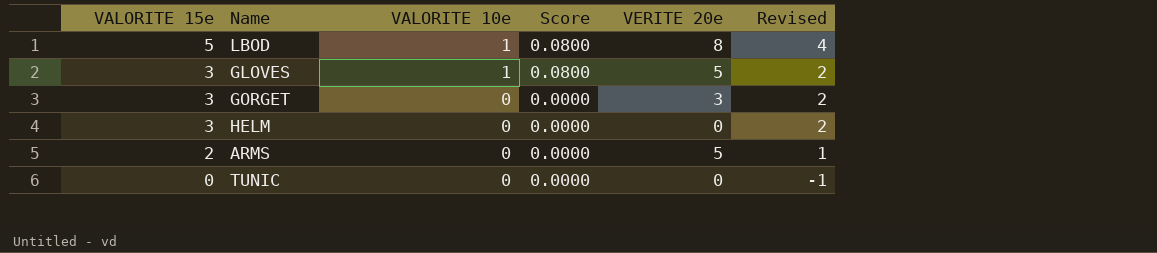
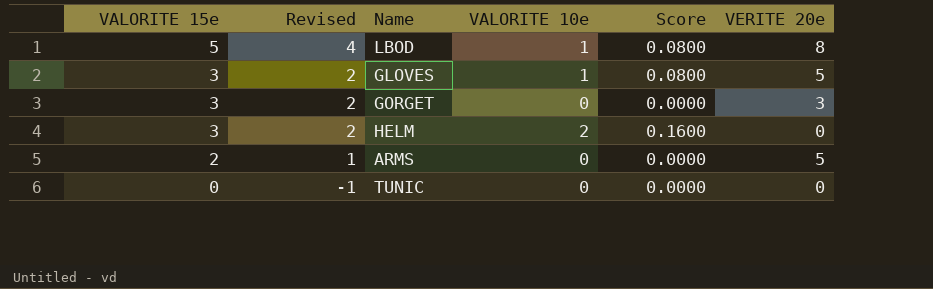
column Revised | position: 6 -> 2
HELM | VALORITE 10e: 0 -> 2
HELM | Score: 0.0000 -> 0.1600

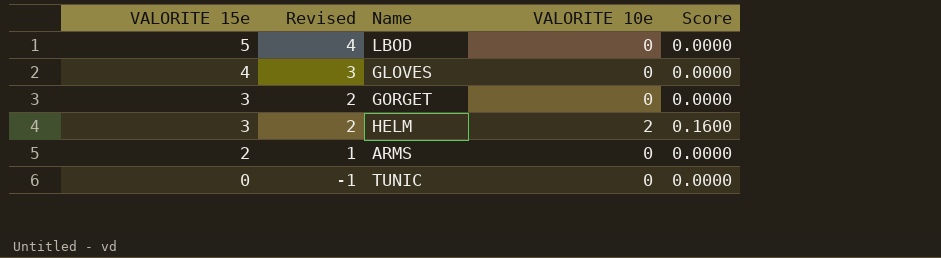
column VERITE 20e | position: 6 -> none
LBOD | VALORITE 10e: 1 -> 0
LBOD | Score: 0.0800 -> 0.0000
GLOVES | VALORITE 15e: 3 -> 4
GLOVES | Revised: 2 -> 3
GLOVES | VALORITE 10e: 1 -> 0
GLOVES | Score: 0.0800 -> 0.0000

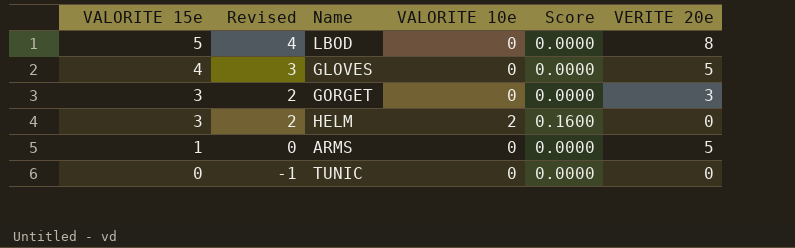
column VERITE 20e | position: none -> 6
ARMS | VALORITE 15e: 2 -> 1
ARMS | Revised: 1 -> 0

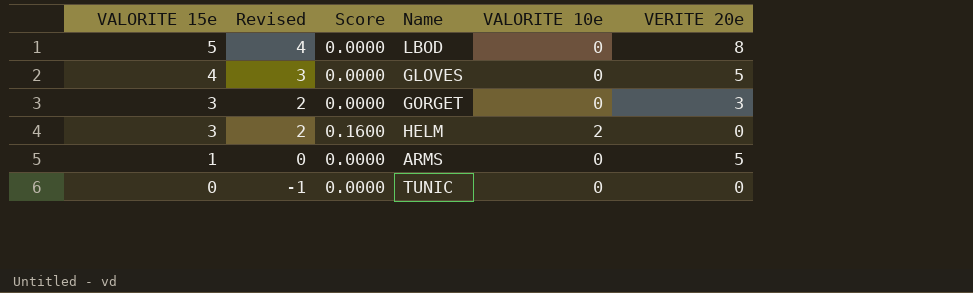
column Score | position: 5 -> 3

